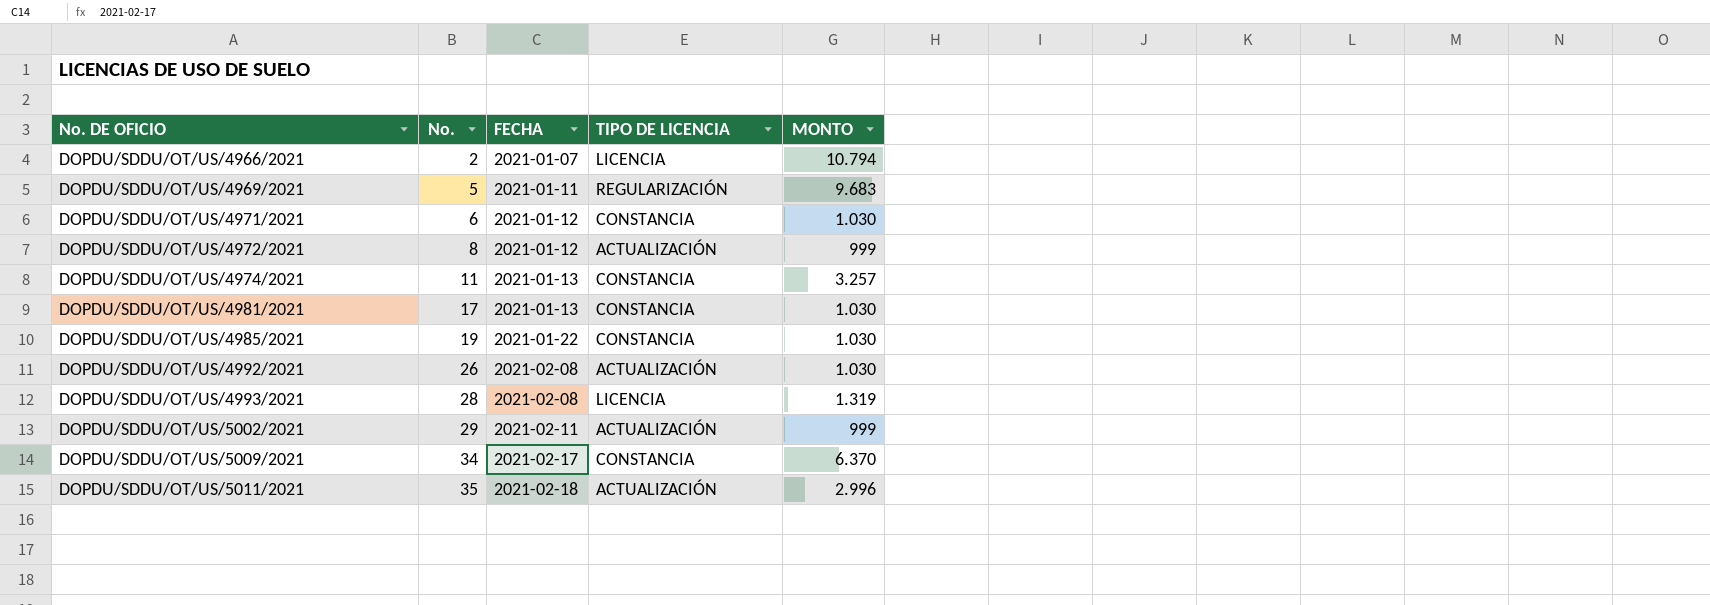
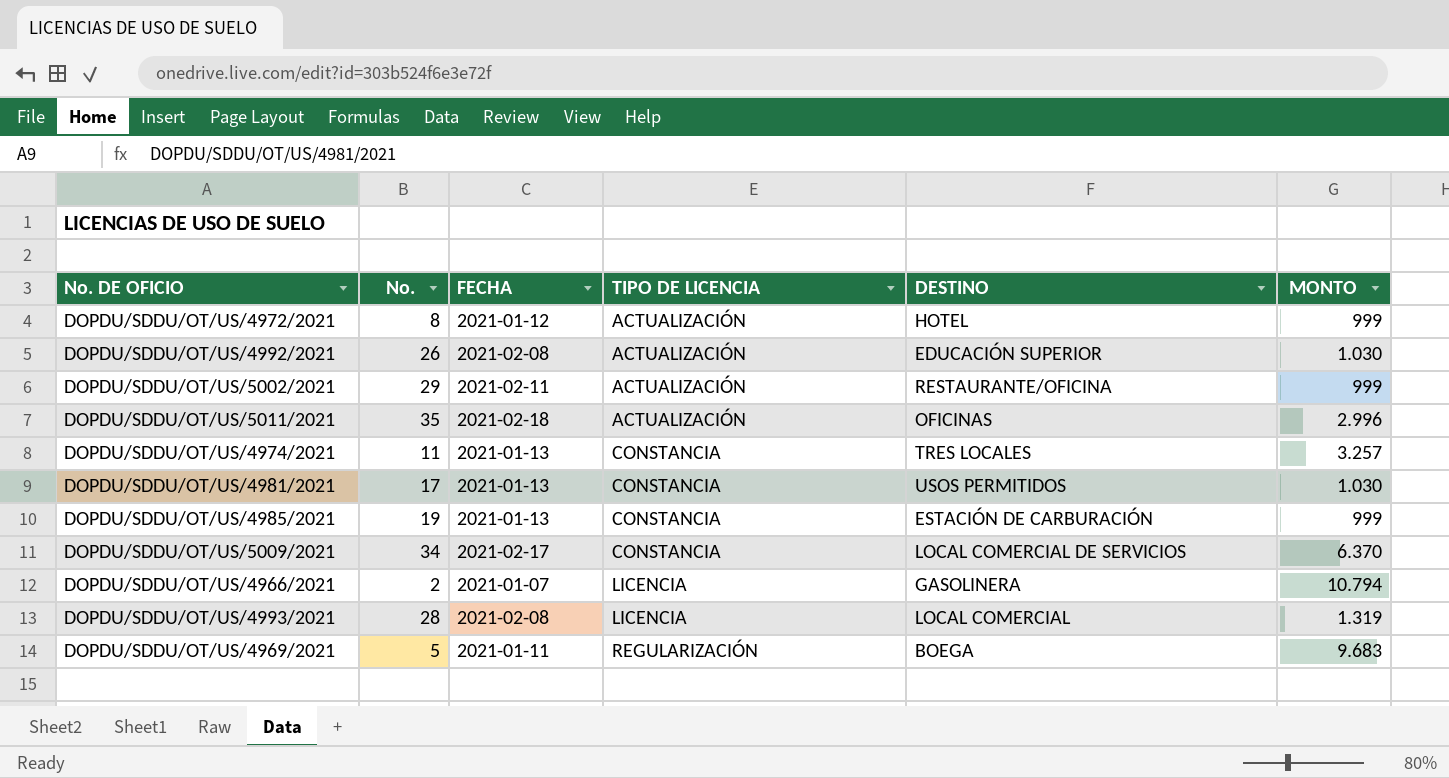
row order: No. DE OFICIO ascending -> TIPO DE LICENCIA ascending
column DESTINO | position: none -> 5
row DOPDU/SDDU/OT/US/4971/2021: 6 | 2021-01-12 | CONSTANCIA | 1.030 -> none
DOPDU/SDDU/OT/US/4985/2021 | FECHA: 2021-01-22 -> 2021-01-13
DOPDU/SDDU/OT/US/4985/2021 | MONTO: 1.030 -> 999

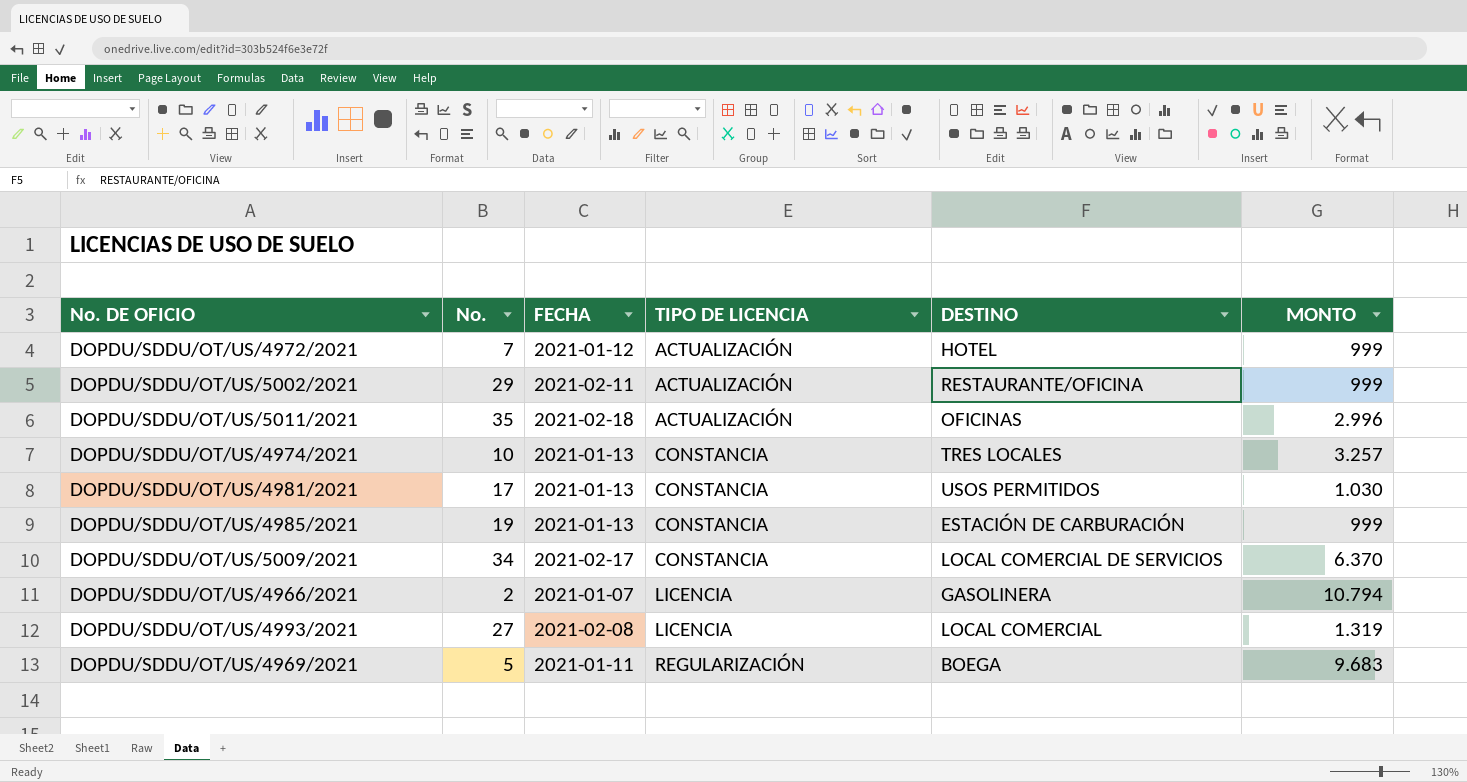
row DOPDU/SDDU/OT/US/4992/2021: 26 | 2021-02-08 | ACTUALIZACIÓN | EDUCACIÓN SUPERIOR | 1.030 -> none
DOPDU/SDDU/OT/US/4972/2021 | No.: 8 -> 7
DOPDU/SDDU/OT/US/4974/2021 | No.: 11 -> 10
DOPDU/SDDU/OT/US/4993/2021 | No.: 28 -> 27

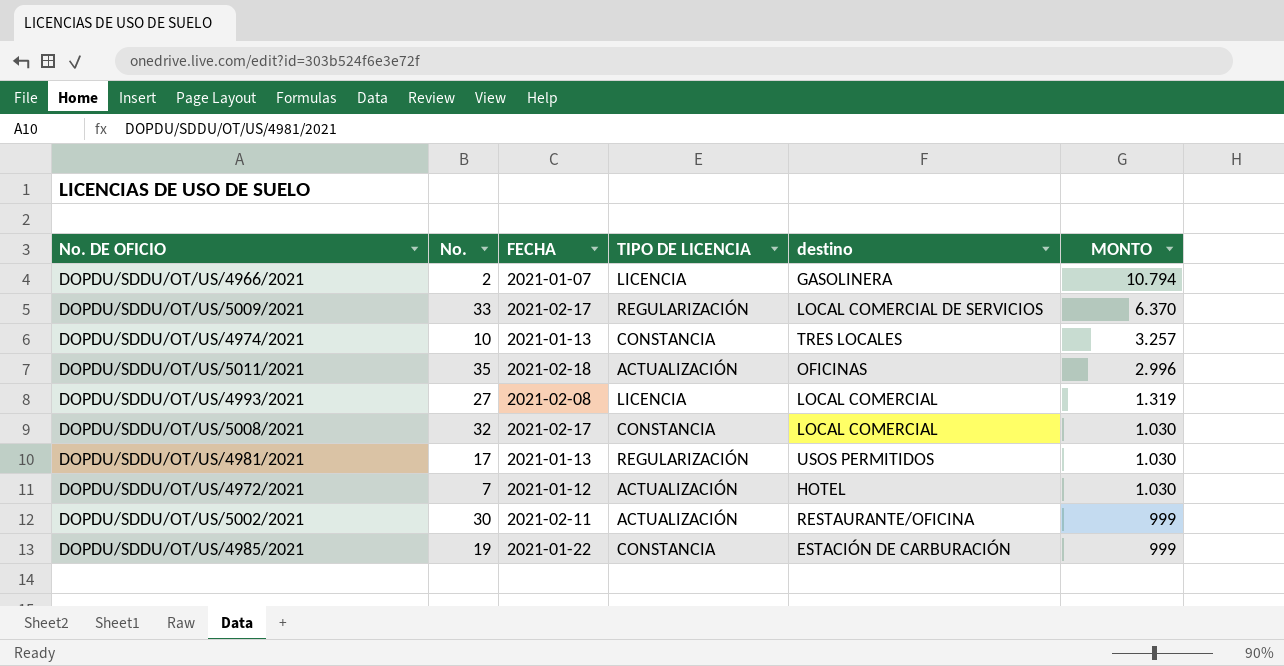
row order: TIPO DE LICENCIA ascending -> MONTO descending
column name: DESTINO -> destino
row DOPDU/SDDU/OT/US/4969/2021: 5 | 2021-01-11 | REGULARIZACIÓN | BOEGA | 9.683 -> none
DOPDU/SDDU/OT/US/5009/2021 | No.: 34 -> 33
DOPDU/SDDU/OT/US/5009/2021 | TIPO DE LICENCIA: CONSTANCIA -> REGULARIZACIÓN
row DOPDU/SDDU/OT/US/5008/2021: none -> 32 | 2021-02-17 | CONSTANCIA | LOCAL COMERCIAL | 1.030
DOPDU/SDDU/OT/US/4981/2021 | TIPO DE LICENCIA: CONSTANCIA -> REGULARIZACIÓN
DOPDU/SDDU/OT/US/4972/2021 | MONTO: 999 -> 1.030
DOPDU/SDDU/OT/US/5002/2021 | No.: 29 -> 30
DOPDU/SDDU/OT/US/4985/2021 | FECHA: 2021-01-13 -> 2021-01-22

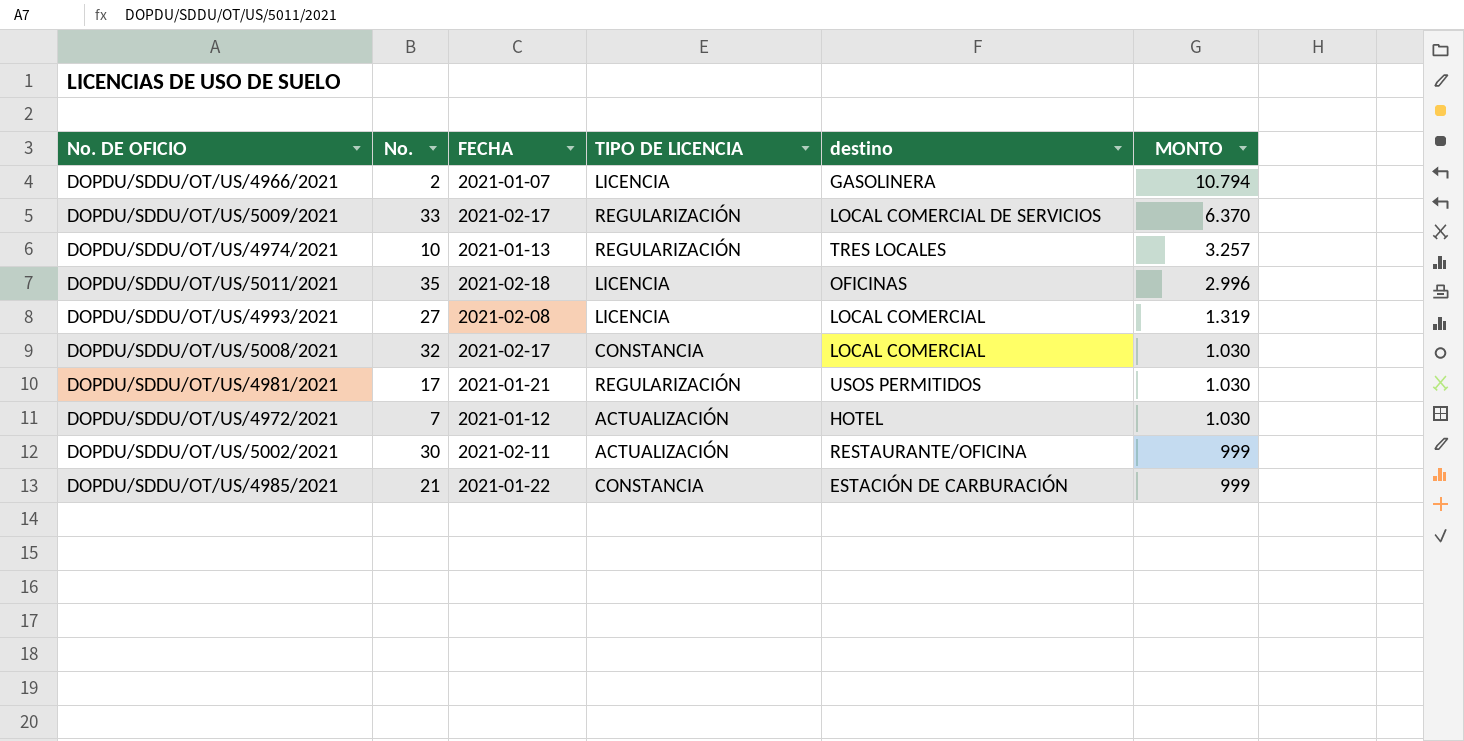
DOPDU/SDDU/OT/US/4974/2021 | TIPO DE LICENCIA: CONSTANCIA -> REGULARIZACIÓN
DOPDU/SDDU/OT/US/5011/2021 | TIPO DE LICENCIA: ACTUALIZACIÓN -> LICENCIA
DOPDU/SDDU/OT/US/4981/2021 | FECHA: 2021-01-13 -> 2021-01-21
DOPDU/SDDU/OT/US/4985/2021 | No.: 19 -> 21

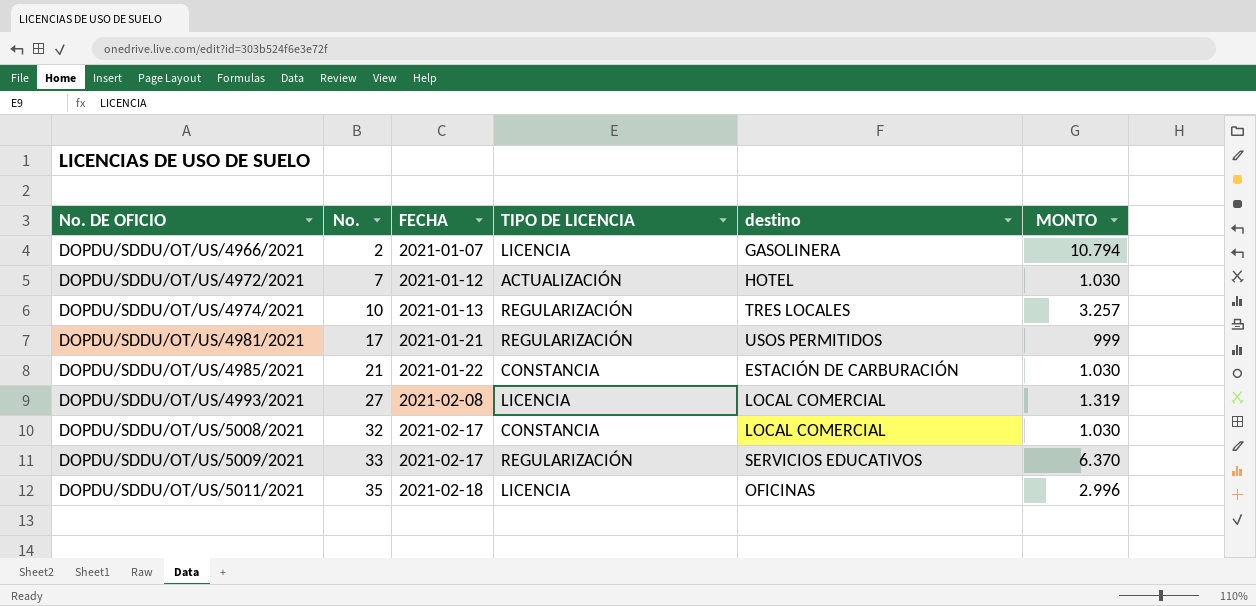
row order: MONTO descending -> No. DE OFICIO ascending
row DOPDU/SDDU/OT/US/5002/2021: 30 | 2021-02-11 | ACTUALIZACIÓN | RESTAURANTE/OFICINA | 999 -> none
DOPDU/SDDU/OT/US/4981/2021 | MONTO: 1.030 -> 999
DOPDU/SDDU/OT/US/4985/2021 | MONTO: 999 -> 1.030
DOPDU/SDDU/OT/US/5009/2021 | destino: LOCAL COMERCIAL DE SERVICIOS -> SERVICIOS EDUCATIVOS

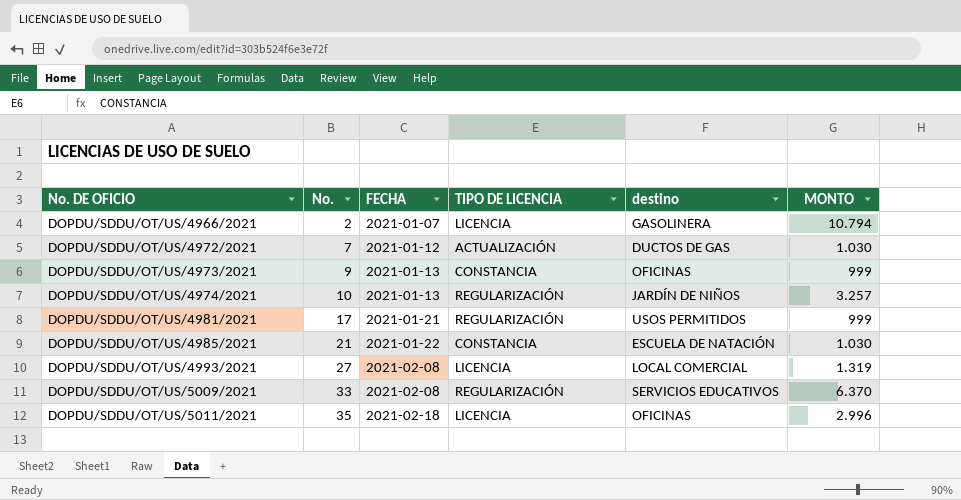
row DOPDU/SDDU/OT/US/5008/2021: 32 | 2021-02-17 | CONSTANCIA | LOCAL COMERCIAL | 1.030 -> none
DOPDU/SDDU/OT/US/4972/2021 | destino: HOTEL -> DUCTOS DE GAS
row DOPDU/SDDU/OT/US/4973/2021: none -> 9 | 2021-01-13 | CONSTANCIA | OFICINAS | 999
DOPDU/SDDU/OT/US/4974/2021 | destino: TRES LOCALES -> JARDÍN DE NIÑOS
DOPDU/SDDU/OT/US/4985/2021 | destino: ESTACIÓN DE CARBURACIÓN -> ESCUELA DE NATACIÓN
DOPDU/SDDU/OT/US/5009/2021 | FECHA: 2021-02-17 -> 2021-02-08

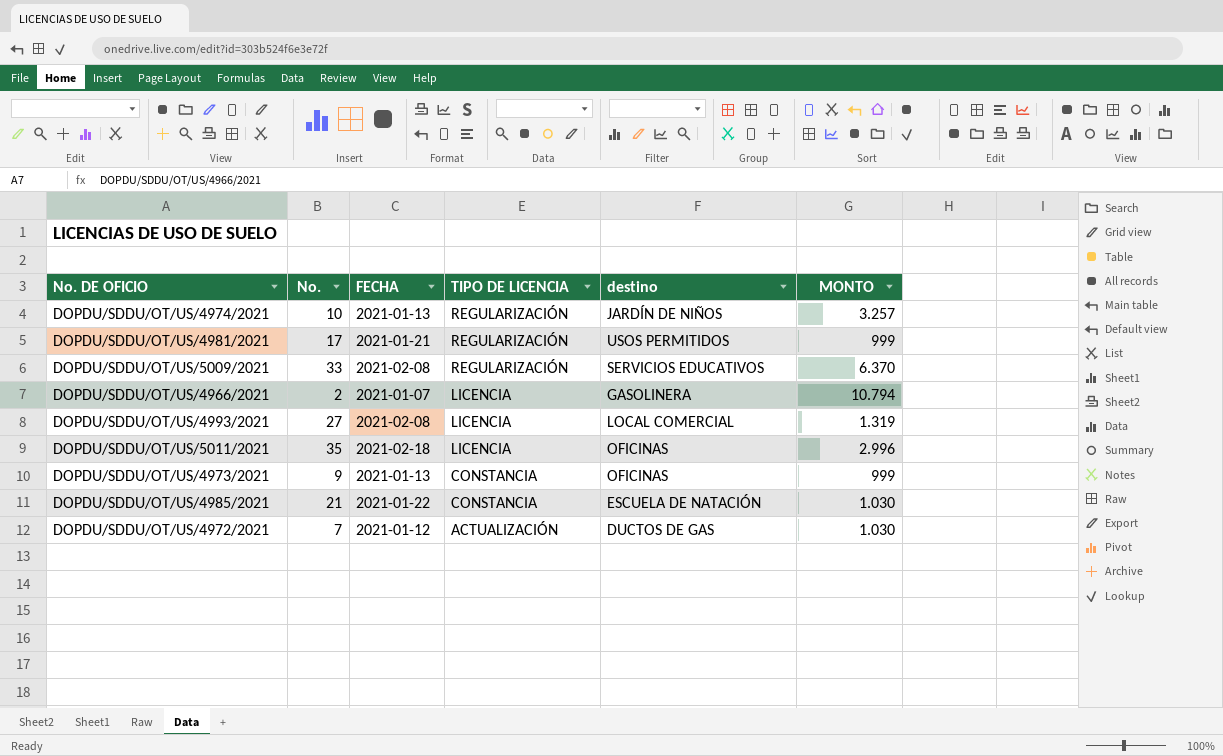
row order: No. DE OFICIO ascending -> TIPO DE LICENCIA descending

